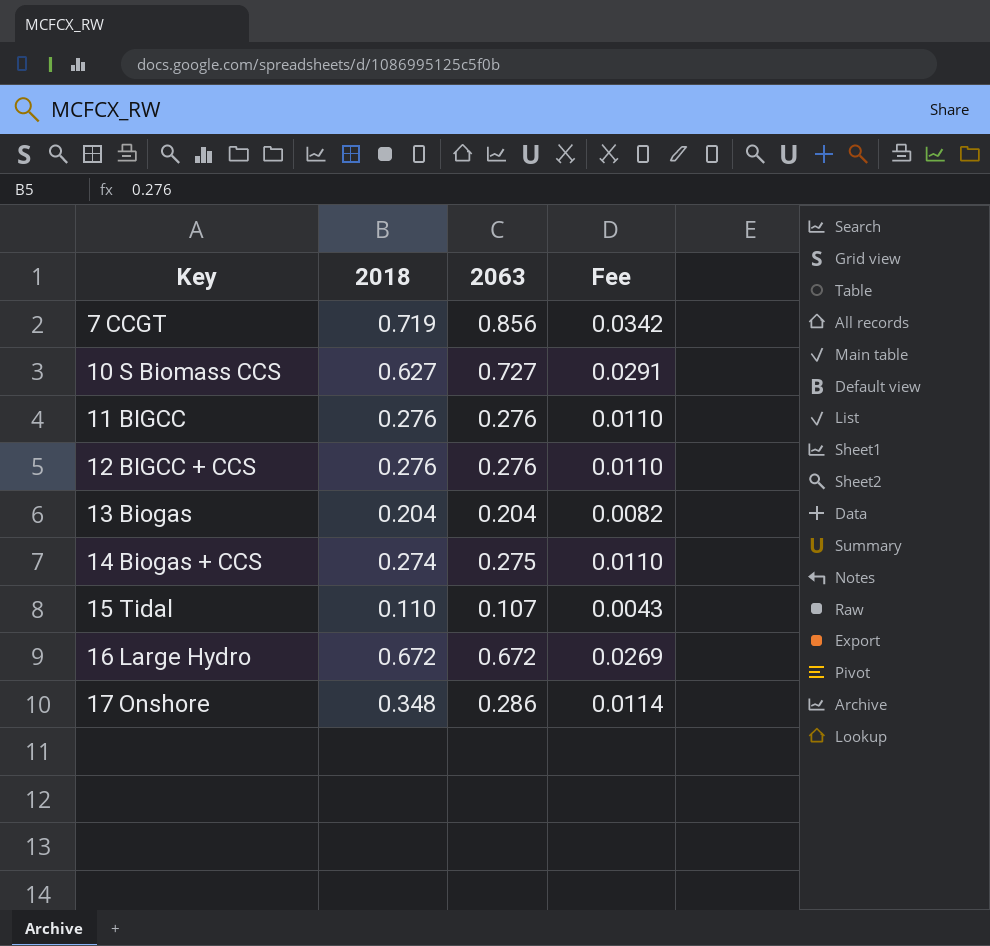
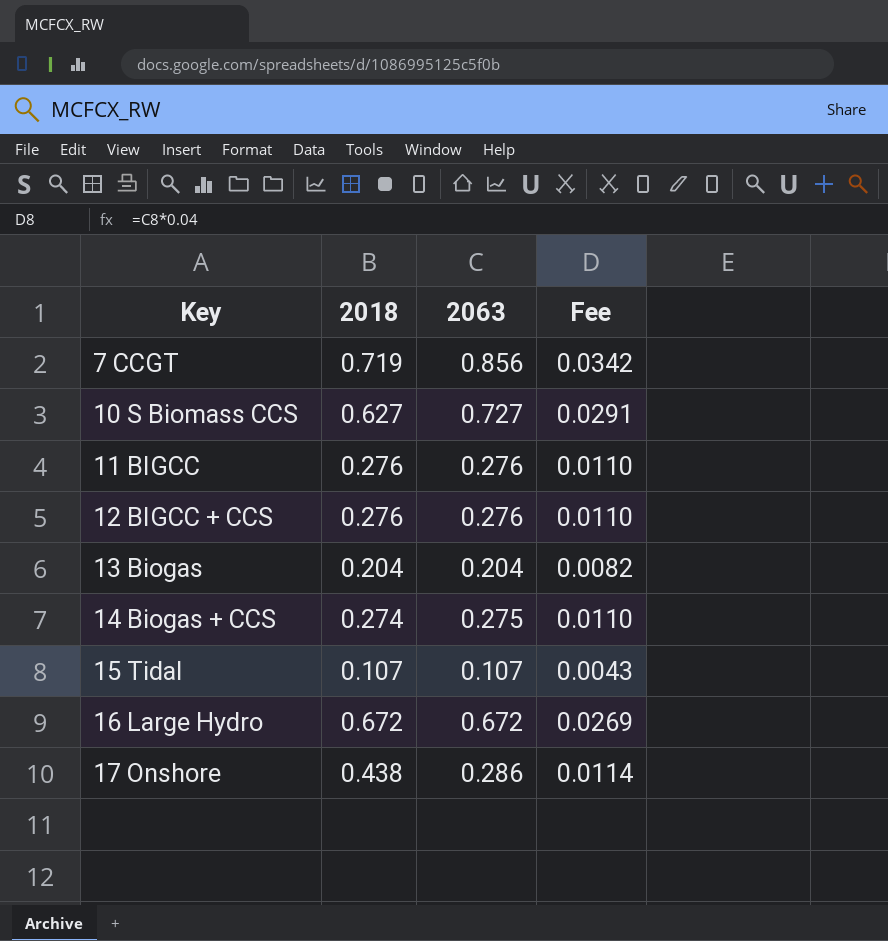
15 Tidal | 2018: 0.110 -> 0.107
17 Onshore | 2018: 0.348 -> 0.438

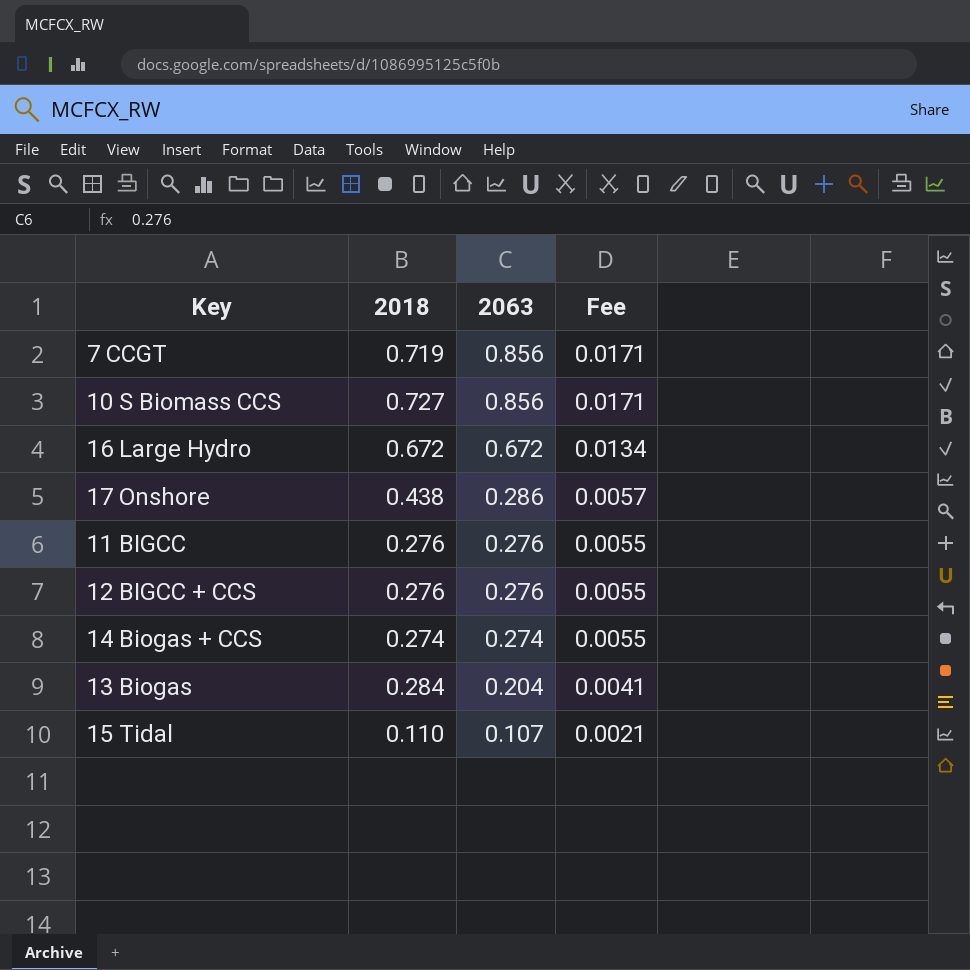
row order: Key ascending -> 2063 descending
column Fee | formula: [2063] * 0.04 -> [2063] * 0.02
10 S Biomass CCS | 2018: 0.627 -> 0.727
10 S Biomass CCS | 2063: 0.727 -> 0.856
14 Biogas + CCS | 2063: 0.275 -> 0.274
13 Biogas | 2018: 0.204 -> 0.284
15 Tidal | 2018: 0.107 -> 0.110

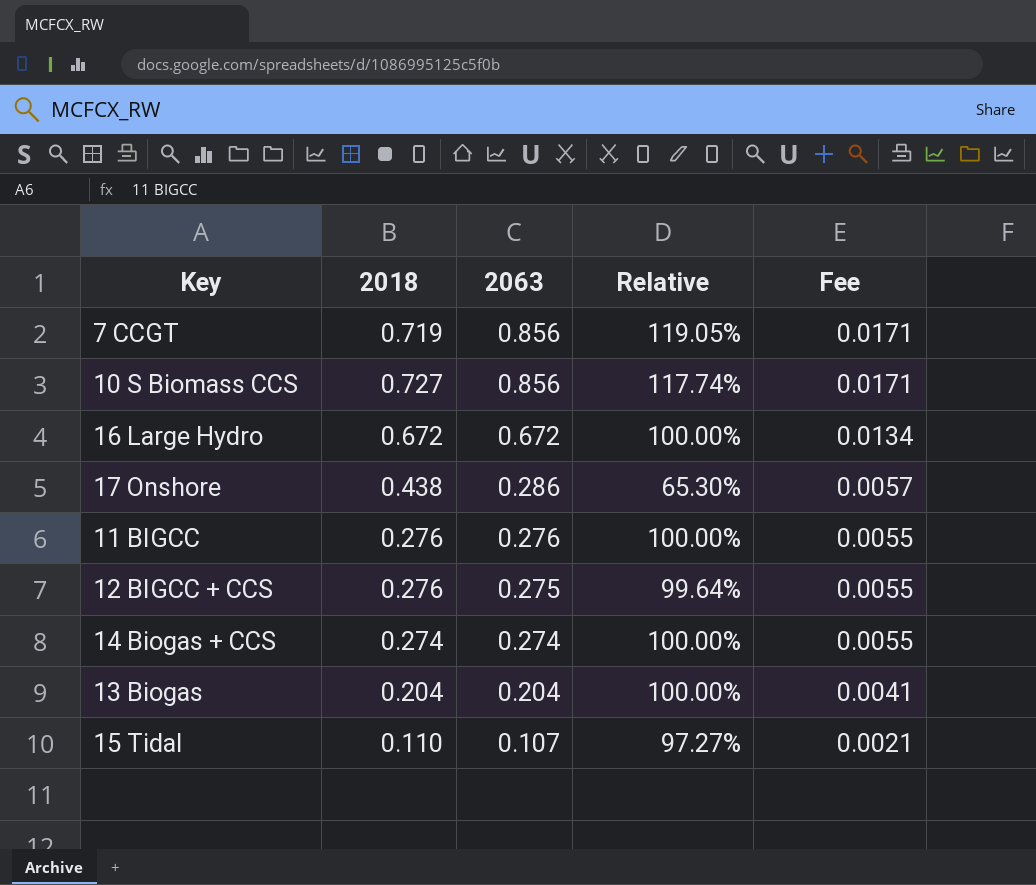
column Relative | formula: none -> [2063] / [2018]
12 BIGCC + CCS | 2063: 0.276 -> 0.275
13 Biogas | 2018: 0.284 -> 0.204

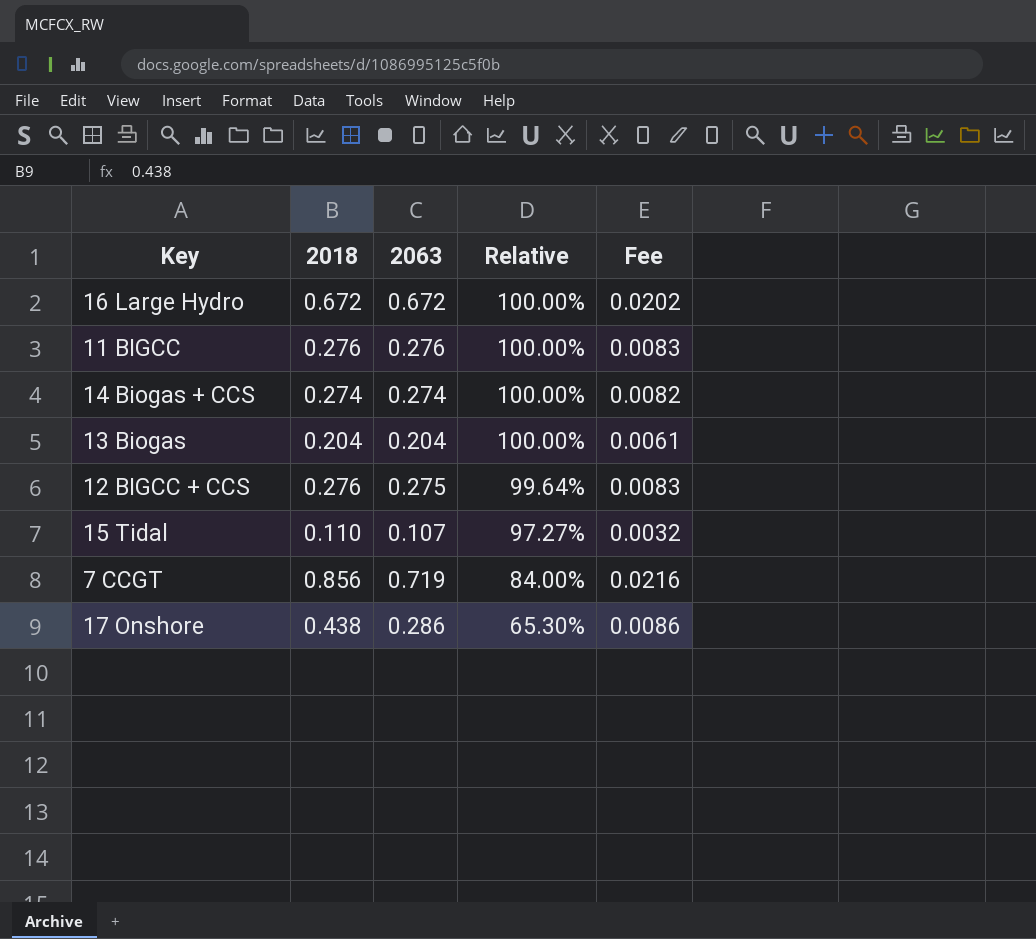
row order: 2063 descending -> Relative descending
column Fee | formula: [2063] * 0.02 -> [2063] * 0.03
row 10 S Biomass CCS: 0.727 | 0.856 | 117.74% | 0.0171 -> none
7 CCGT | 2018: 0.719 -> 0.856
7 CCGT | 2063: 0.856 -> 0.719
7 CCGT | Relative: 119.05% -> 84.00%

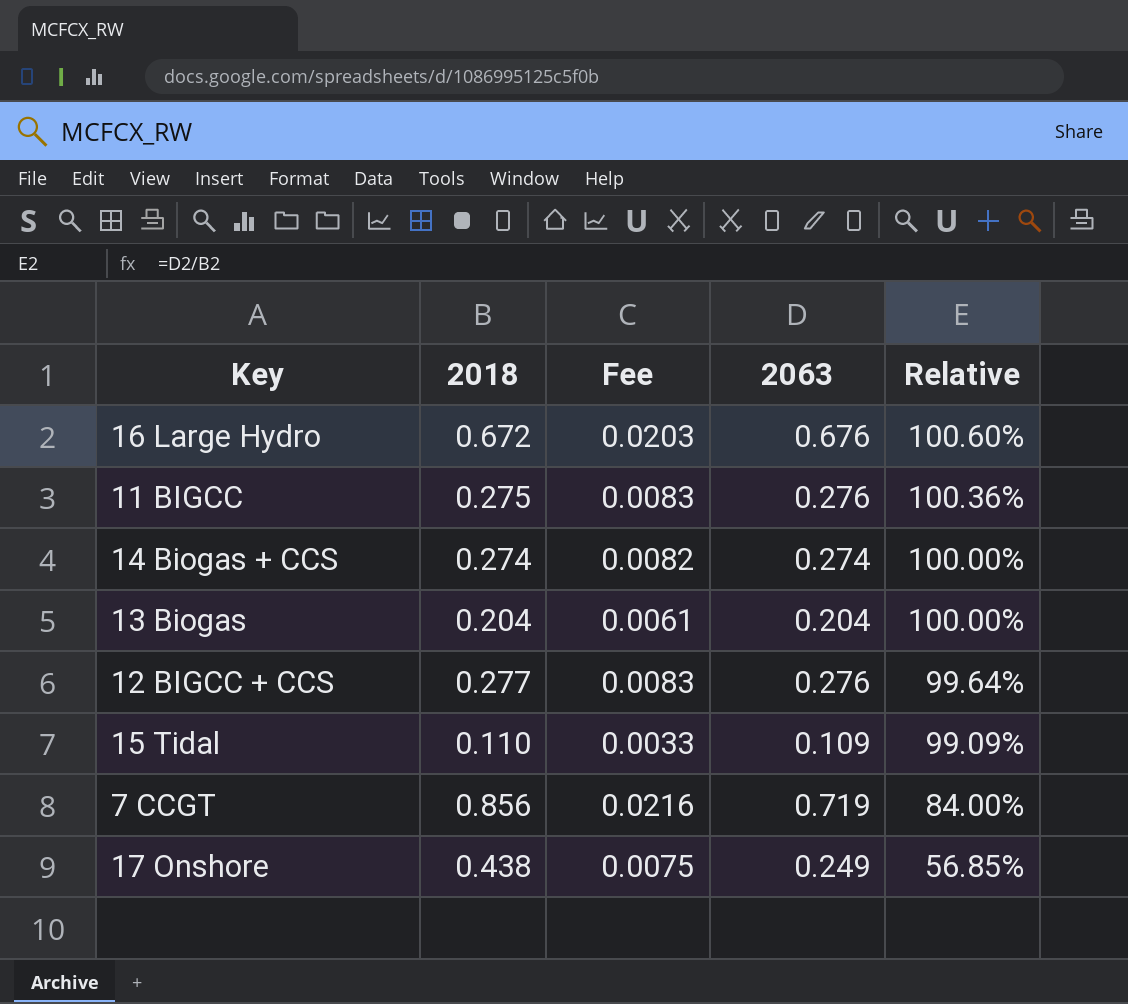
column Fee | position: 5 -> 3
16 Large Hydro | Fee: 0.0202 -> 0.0203
16 Large Hydro | 2063: 0.672 -> 0.676
16 Large Hydro | Relative: 100.00% -> 100.60%
11 BIGCC | 2018: 0.276 -> 0.275
11 BIGCC | Relative: 100.00% -> 100.36%
12 BIGCC + CCS | 2018: 0.276 -> 0.277
12 BIGCC + CCS | 2063: 0.275 -> 0.276
15 Tidal | Fee: 0.0032 -> 0.0033
15 Tidal | 2063: 0.107 -> 0.109
15 Tidal | Relative: 97.27% -> 99.09%
17 Onshore | Fee: 0.0086 -> 0.0075
17 Onshore | 2063: 0.286 -> 0.249
17 Onshore | Relative: 65.30% -> 56.85%

